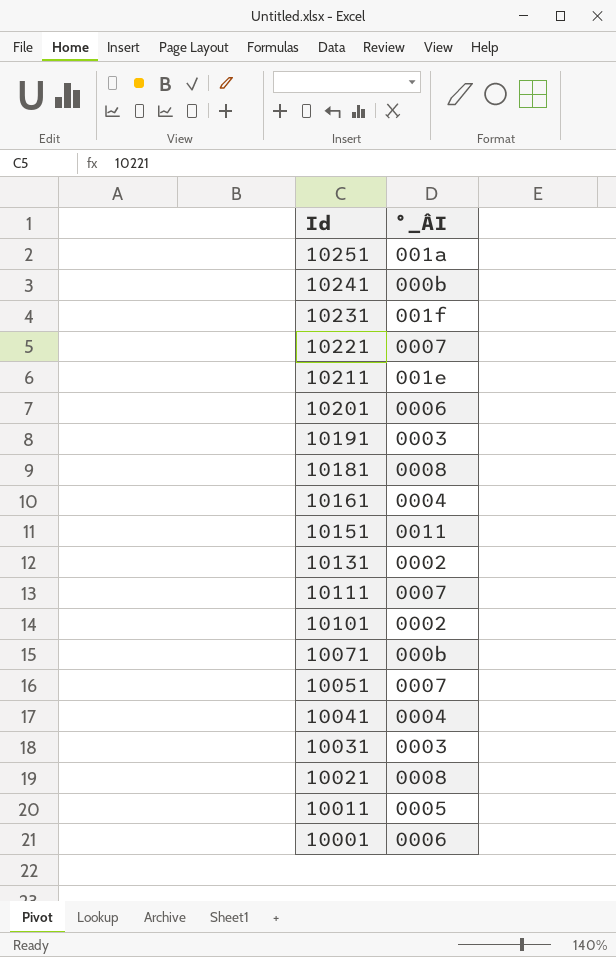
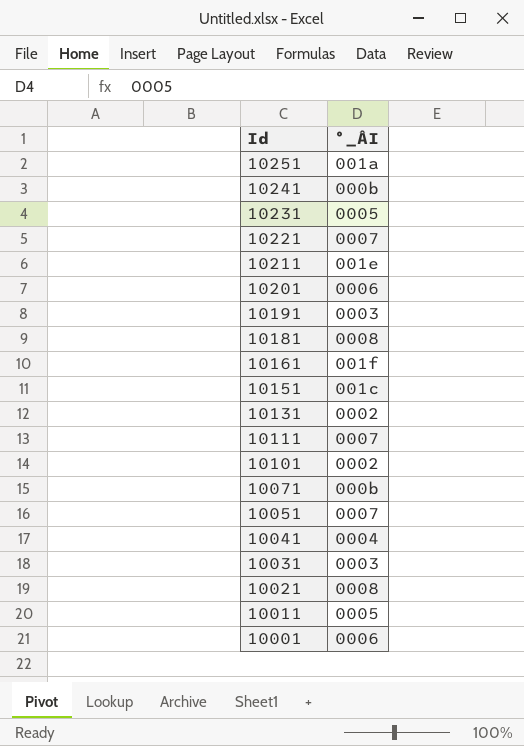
10231 | °_ÂI: 001f -> 0005
10161 | °_ÂI: 0004 -> 001f
10151 | °_ÂI: 0011 -> 001c

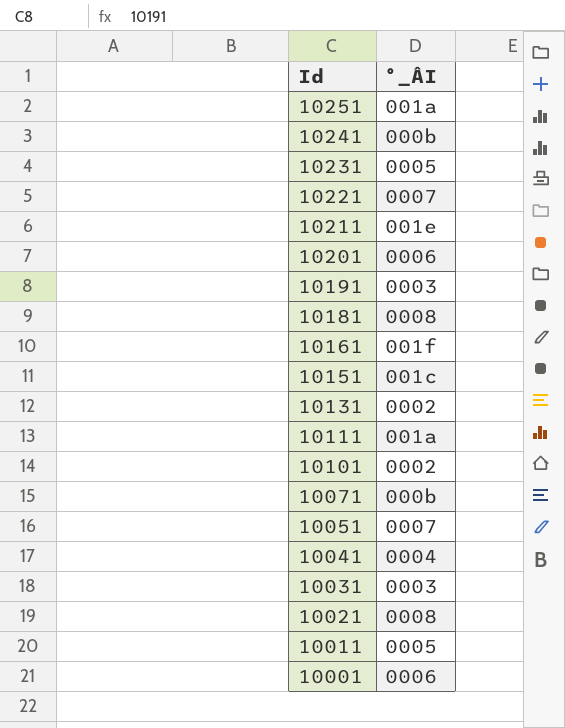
10111 | °_ÂI: 0007 -> 001a

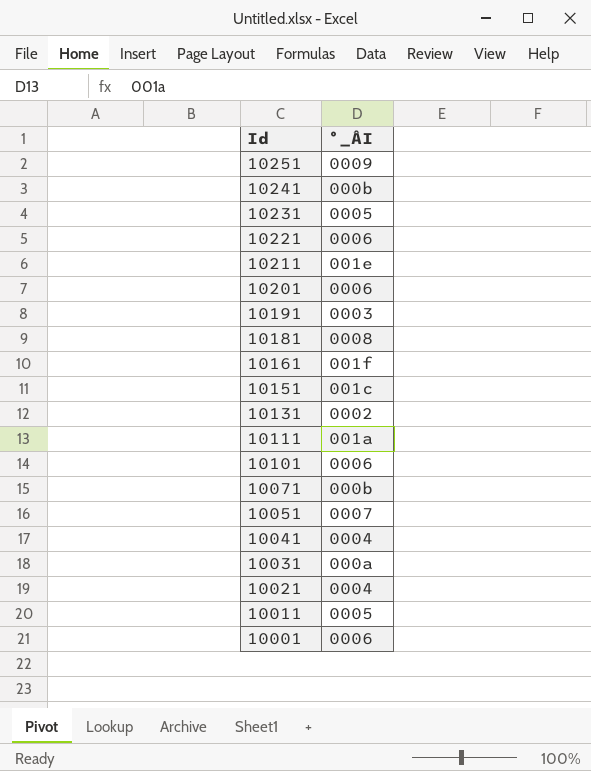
10251 | °_ÂI: 001a -> 0009
10221 | °_ÂI: 0007 -> 0006
10101 | °_ÂI: 0002 -> 0006
10031 | °_ÂI: 0003 -> 000a
10021 | °_ÂI: 0008 -> 0004

